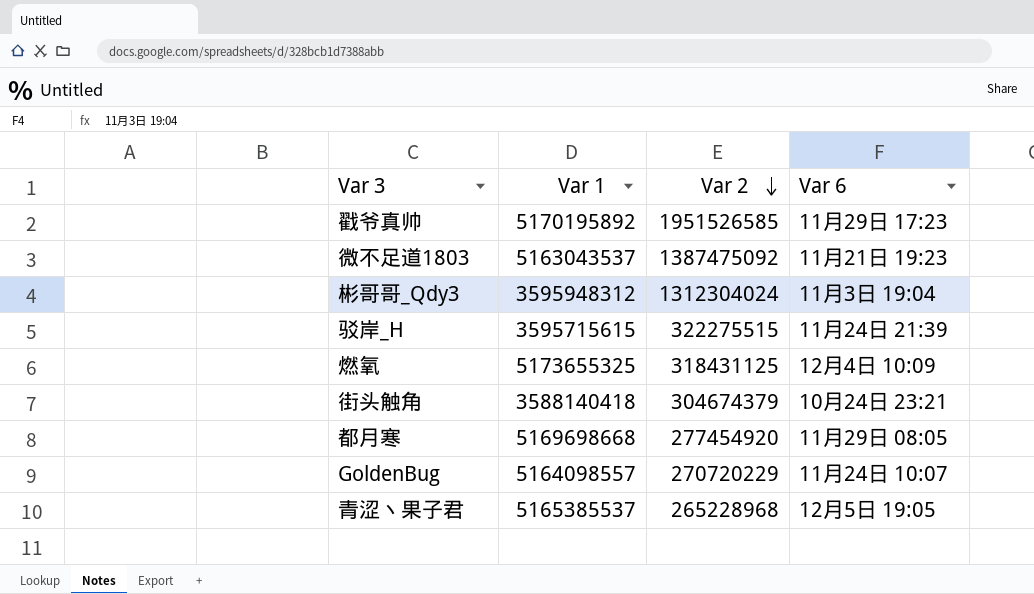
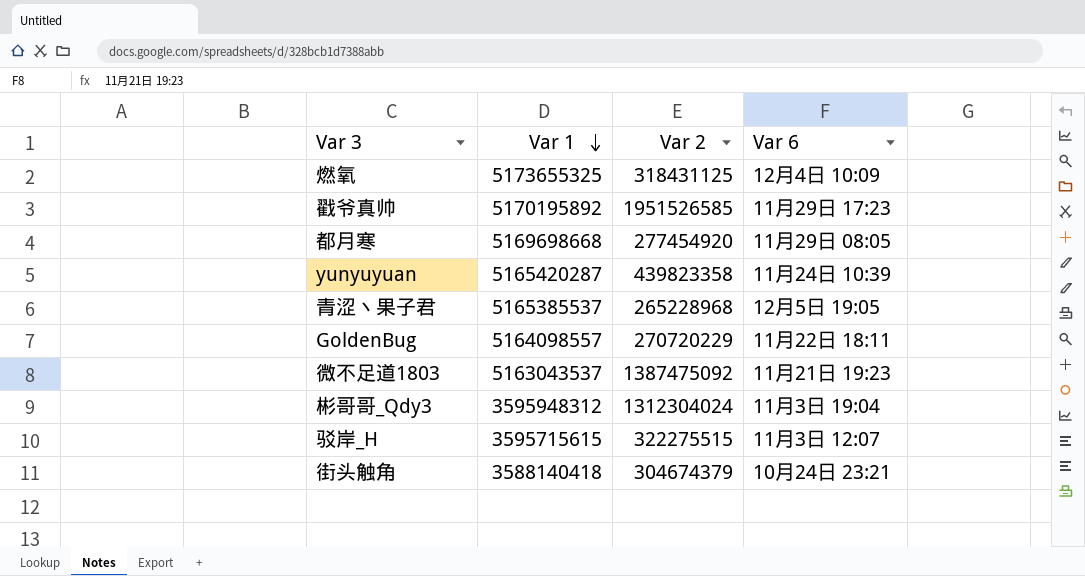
row order: Var 2 descending -> Var 1 descending
row yunyuyuan: none -> 5165420287 | 439823358 | 11月24日 10:39
GoldenBug | Var 6: 11月24日 10:07 -> 11月22日 18:11
驳岸_H | Var 6: 11月24日 21:39 -> 11月3日 12:07

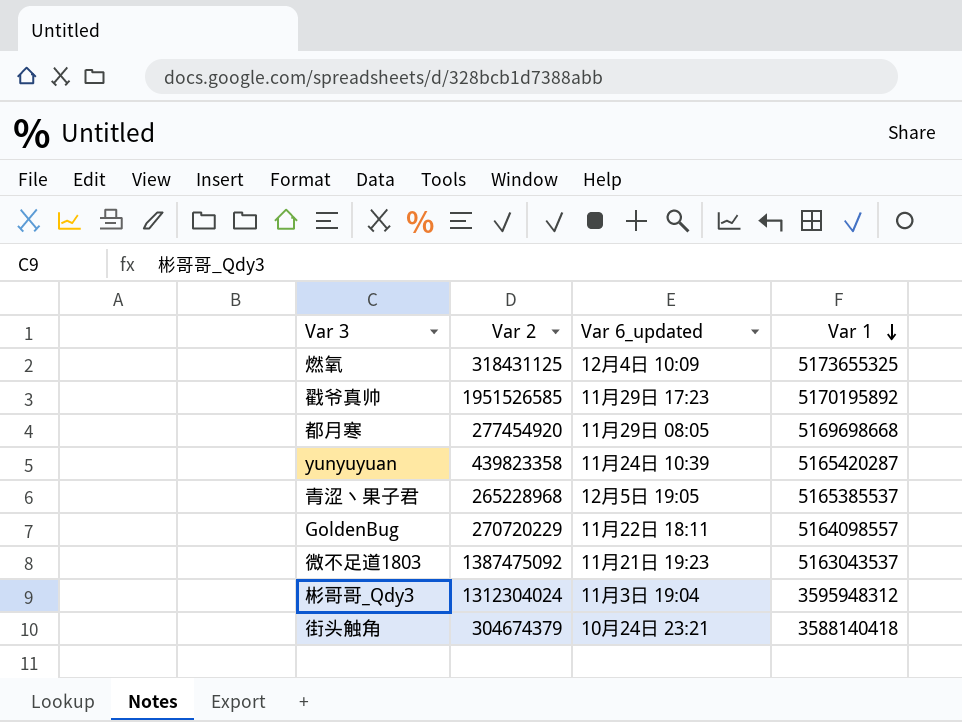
column name: Var 6 -> Var 6_updated
column Var 1 | position: 2 -> 4
row 驳岸_H: 3595715615 | 322275515 | 11月3日 12:07 -> none

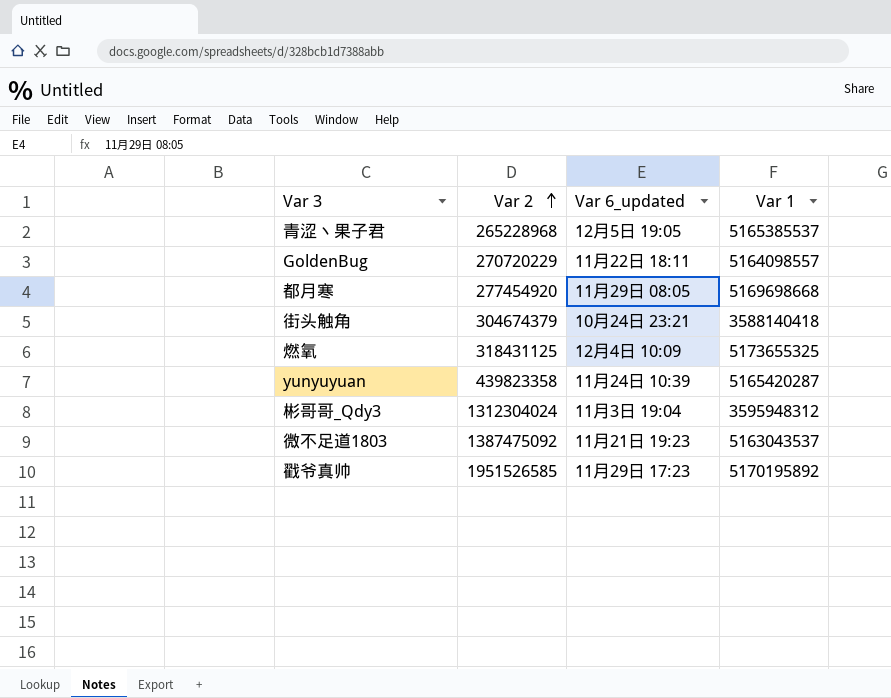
row order: Var 1 descending -> Var 2 ascending

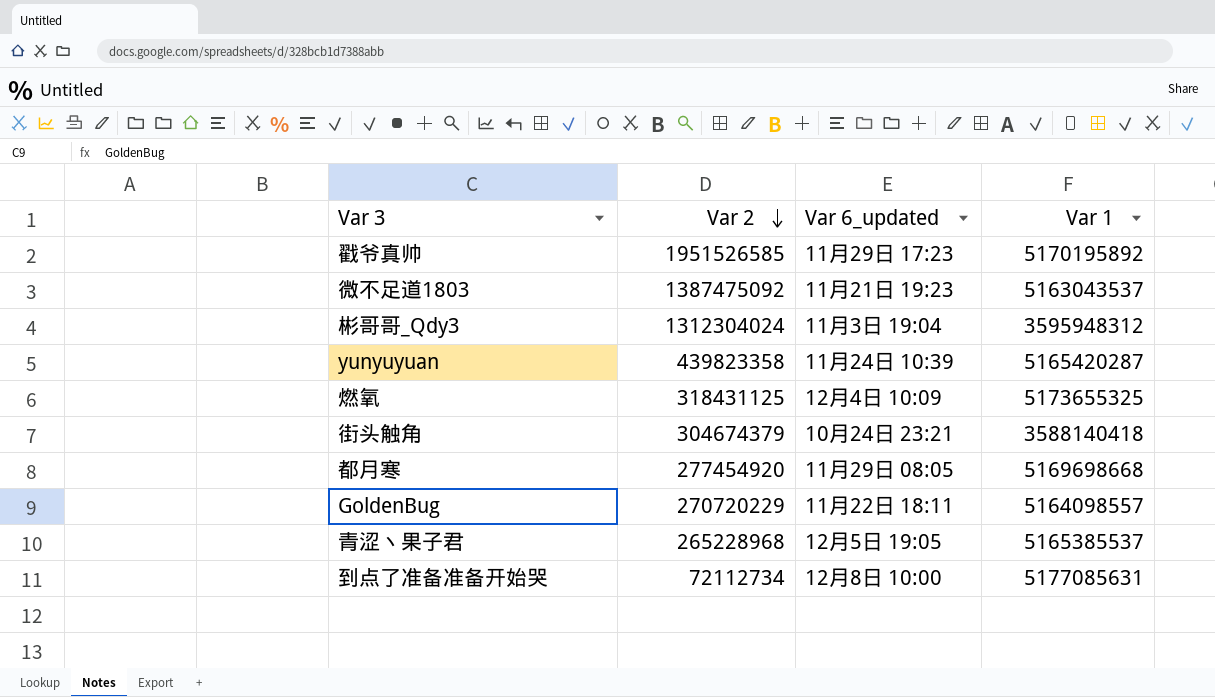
row order: Var 2 ascending -> Var 2 descending
row 到点了准备准备开始哭: none -> 72112734 | 12月8日 10:00 | 5177085631

